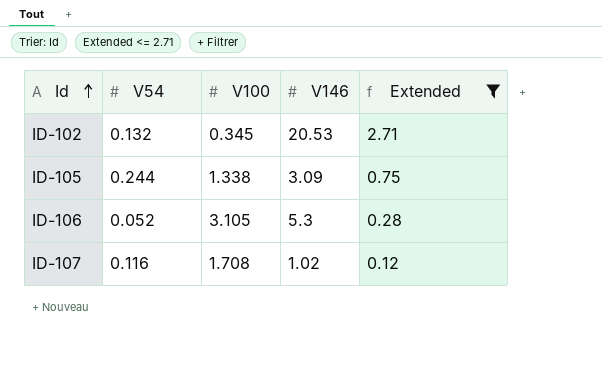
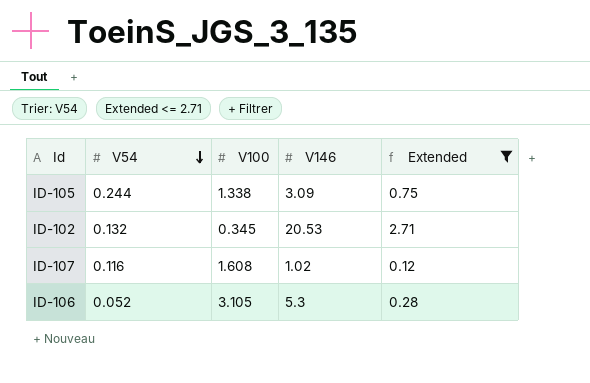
row order: Id ascending -> V54 descending
ID-107 | V100: 1.708 -> 1.608

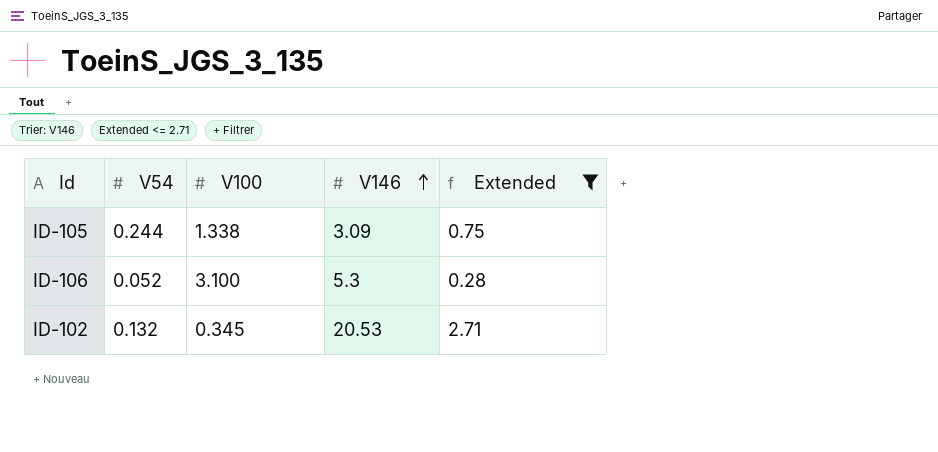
row order: V54 descending -> V146 ascending
row ID-107: 0.116 | 1.608 | 1.02 | 0.12 -> none
ID-106 | V100: 3.105 -> 3.100

